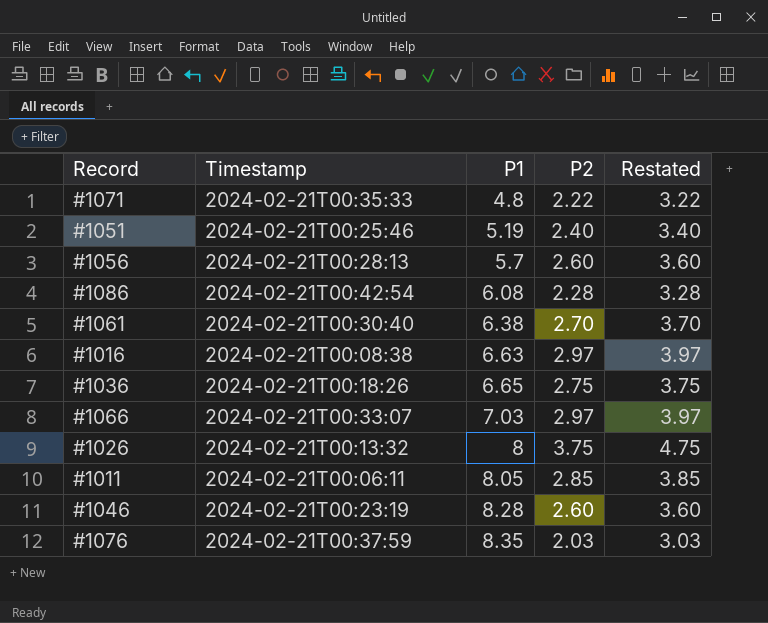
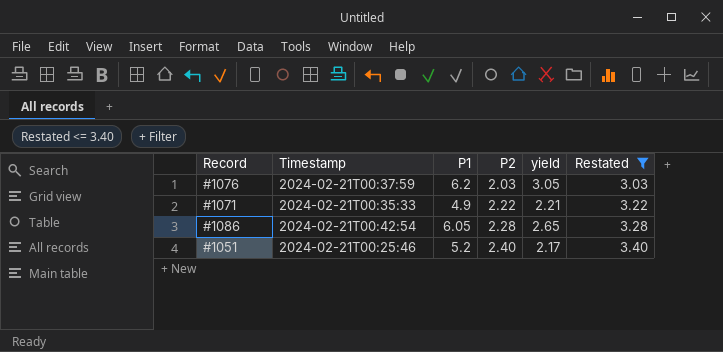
filter: none -> Restated <= 3.40
row order: P1 ascending -> P2 ascending
column yield | formula: none -> [P1] / [P2]
#1076 | P1: 8.35 -> 6.2
#1071 | P1: 4.8 -> 4.9
#1086 | P1: 6.08 -> 6.05
#1051 | P1: 5.19 -> 5.2

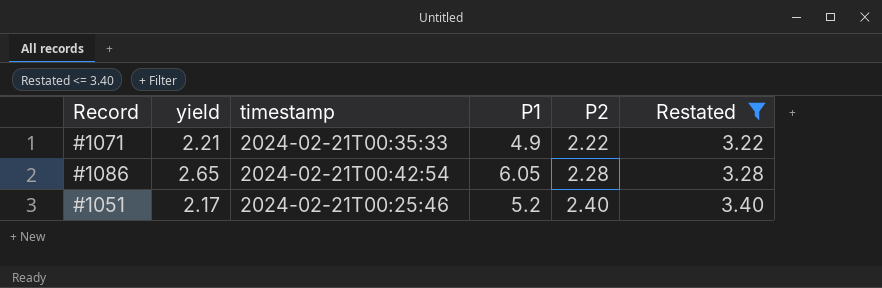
column yield | position: 5 -> 2
column name: Timestamp -> timestamp
row #1076: 2024-02-21T00:37:59 | 6.2 | 2.03 | 3.05 | 3.03 -> none

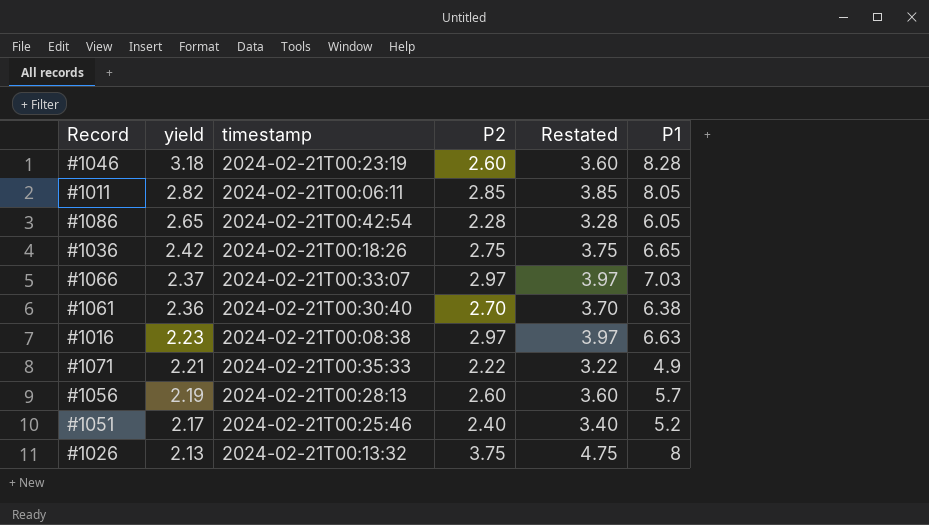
filter: Restated <= 3.40 -> none
row order: P2 ascending -> yield descending
column P1 | position: 4 -> 6

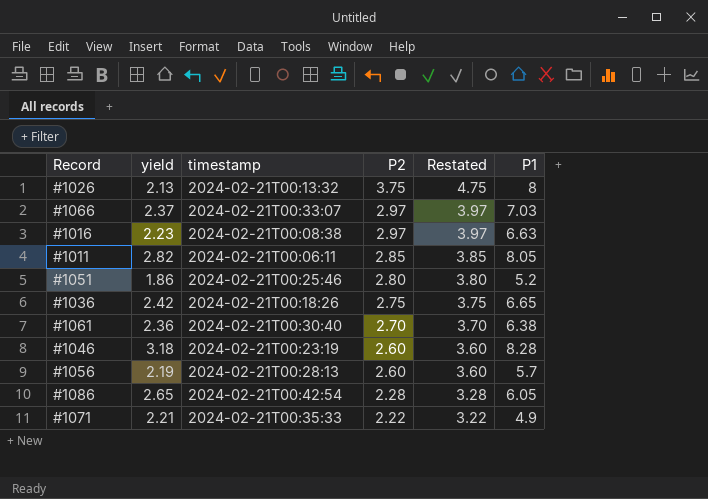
row order: yield descending -> P2 descending
#1051 | yield: 2.17 -> 1.86
#1051 | P2: 2.40 -> 2.80
#1051 | Restated: 3.40 -> 3.80

